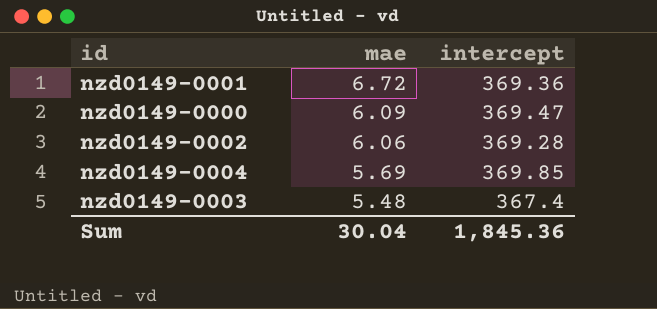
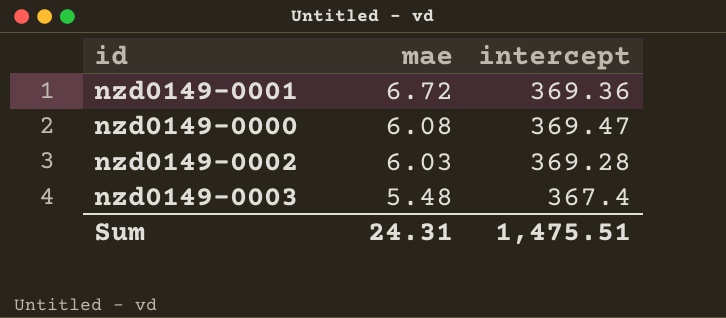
row nzd0149-0004: 5.69 | 369.85 -> none
nzd0149-0000 | mae: 6.09 -> 6.08
nzd0149-0002 | mae: 6.06 -> 6.03
Sum | mae: 30.04 -> 24.31
Sum | intercept: 1,845.36 -> 1,475.51

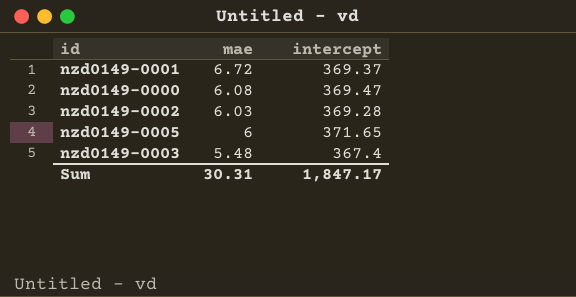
nzd0149-0001 | intercept: 369.36 -> 369.37
row nzd0149-0005: none -> 6 | 371.65
Sum | mae: 24.31 -> 30.31
Sum | intercept: 1,475.51 -> 1,847.17

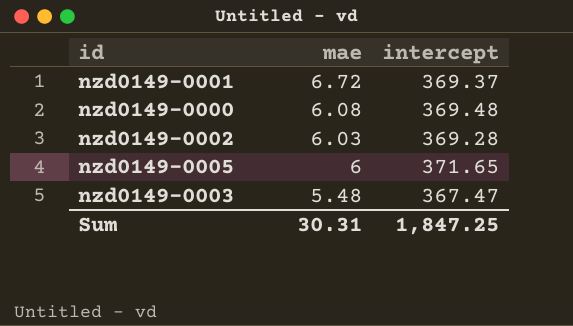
nzd0149-0000 | intercept: 369.47 -> 369.48
nzd0149-0003 | intercept: 367.4 -> 367.47
Sum | intercept: 1,847.17 -> 1,847.25

